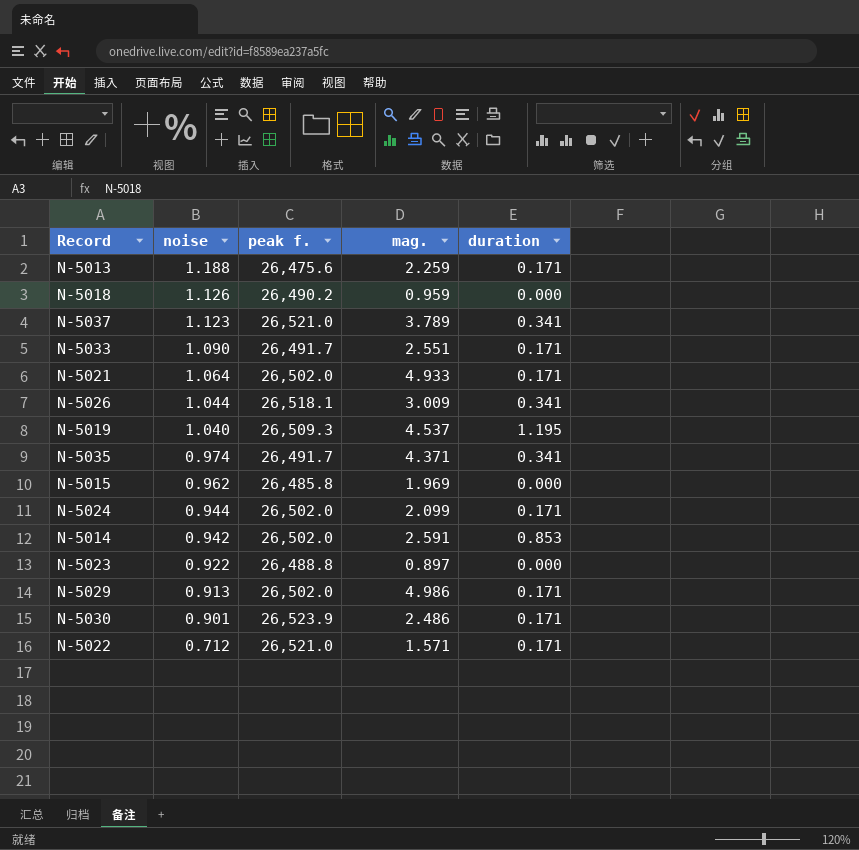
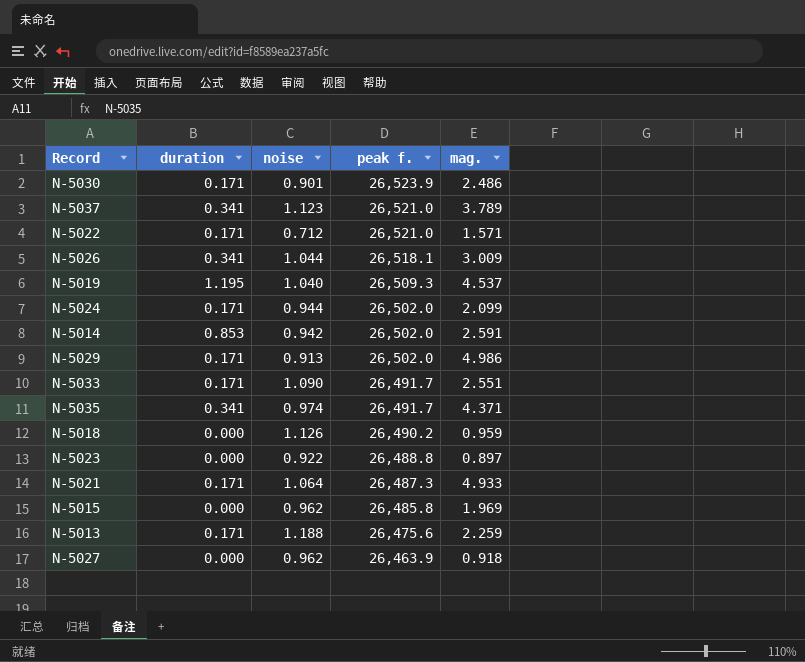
row order: noise descending -> peak f. descending
column duration | position: 5 -> 2
N-5021 | peak f.: 26,502.0 -> 26,487.3
row N-5027: none -> 0.000 | 0.962 | 26,463.9 | 0.918

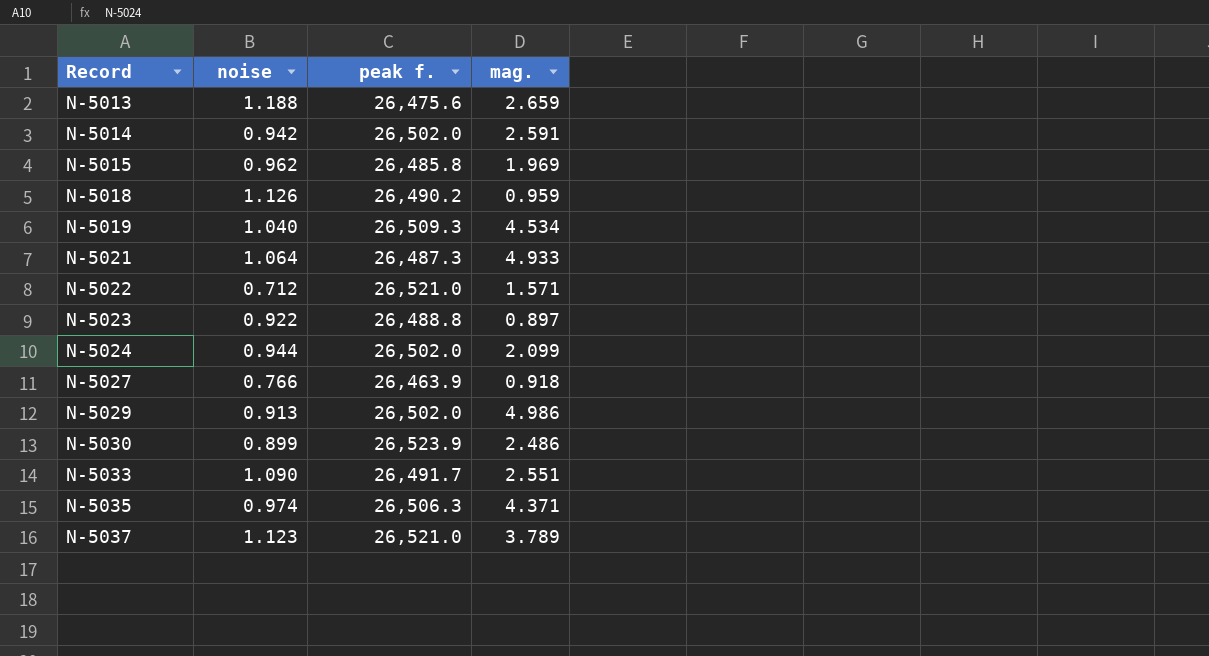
row order: peak f. descending -> Record ascending
column duration | position: 2 -> none
row N-5026: 0.341 | 1.044 | 26,518.1 | 3.009 -> none
N-5013 | mag.: 2.259 -> 2.659
N-5019 | mag.: 4.537 -> 4.534
N-5027 | noise: 0.962 -> 0.766
N-5030 | noise: 0.901 -> 0.899
N-5035 | peak f.: 26,491.7 -> 26,506.3

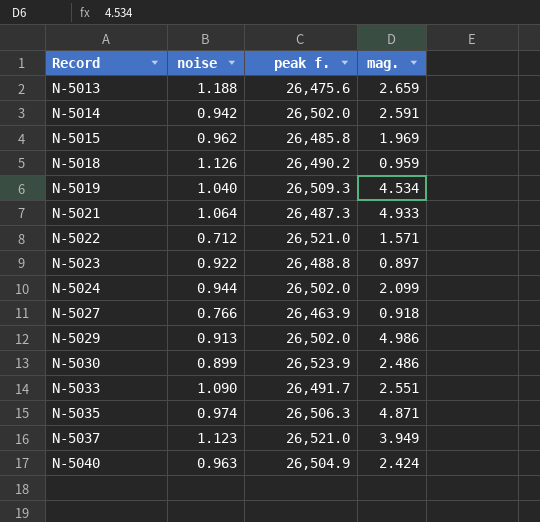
N-5035 | mag.: 4.371 -> 4.871
N-5037 | mag.: 3.789 -> 3.949
row N-5040: none -> 0.963 | 26,504.9 | 2.424

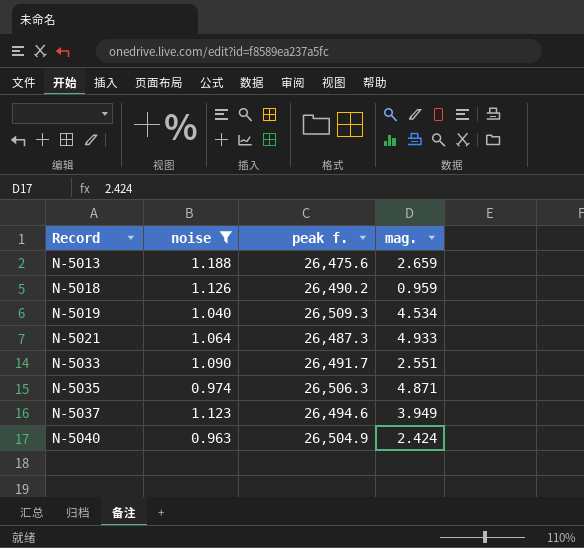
filter: none -> noise >= 0.963
N-5037 | peak f.: 26,521.0 -> 26,494.6

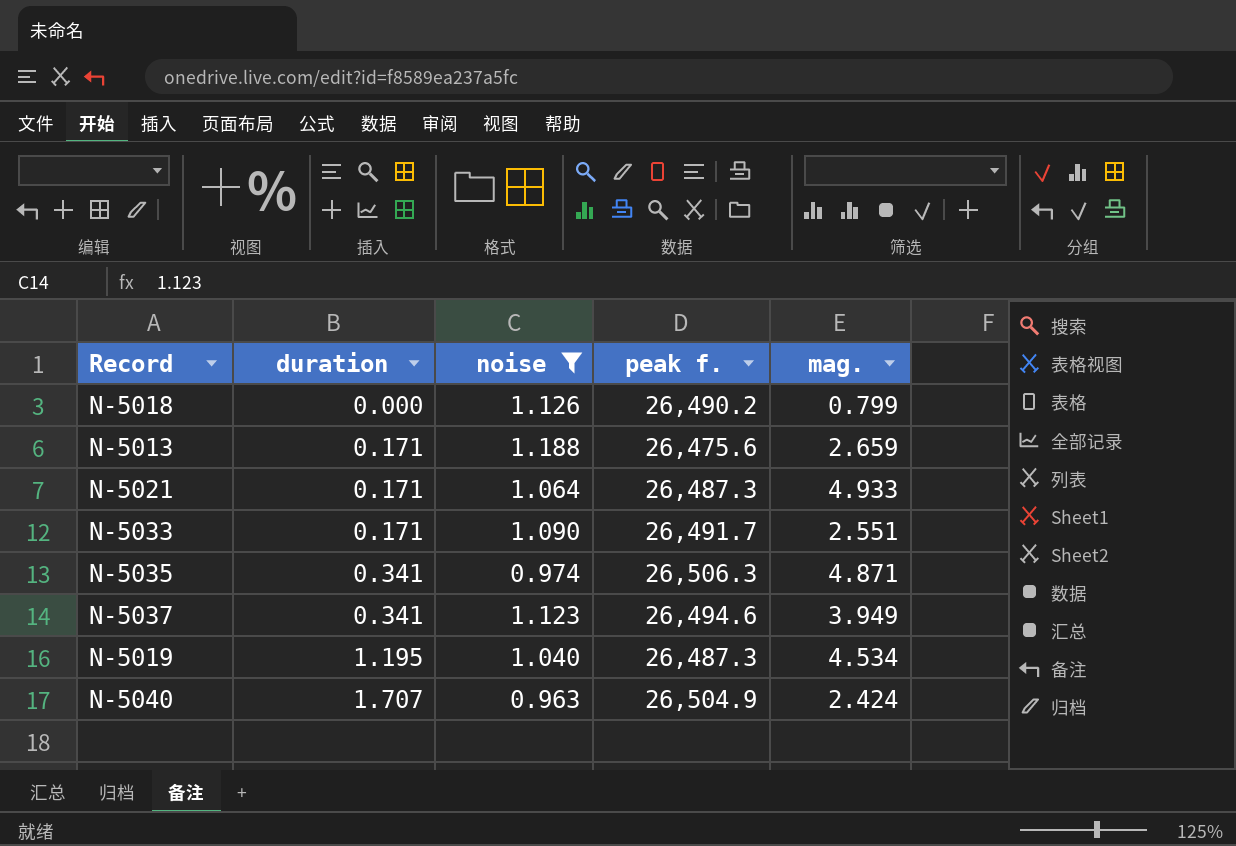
row order: Record ascending -> duration ascending
column duration | position: none -> 2
N-5018 | mag.: 0.959 -> 0.799
N-5019 | peak f.: 26,509.3 -> 26,487.3

